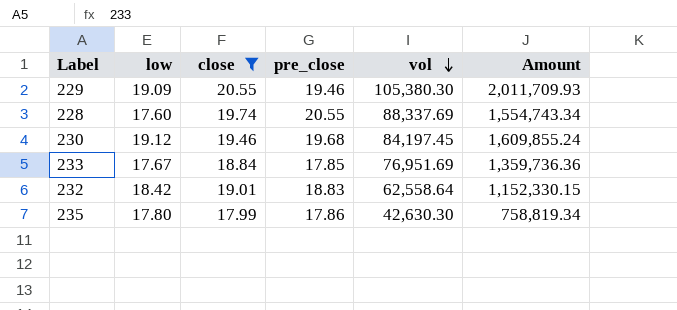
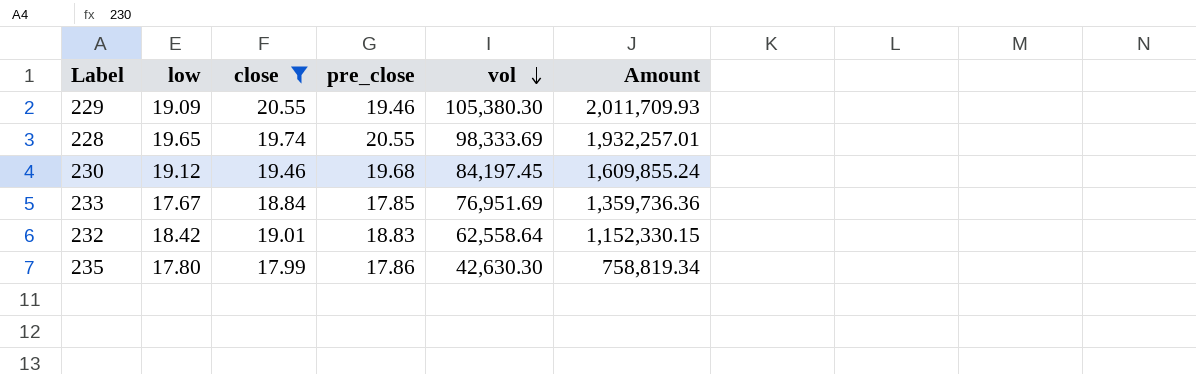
228 | low: 17.60 -> 19.65
228 | vol: 88,337.69 -> 98,333.69
228 | Amount: 1,554,743.34 -> 1,932,257.01

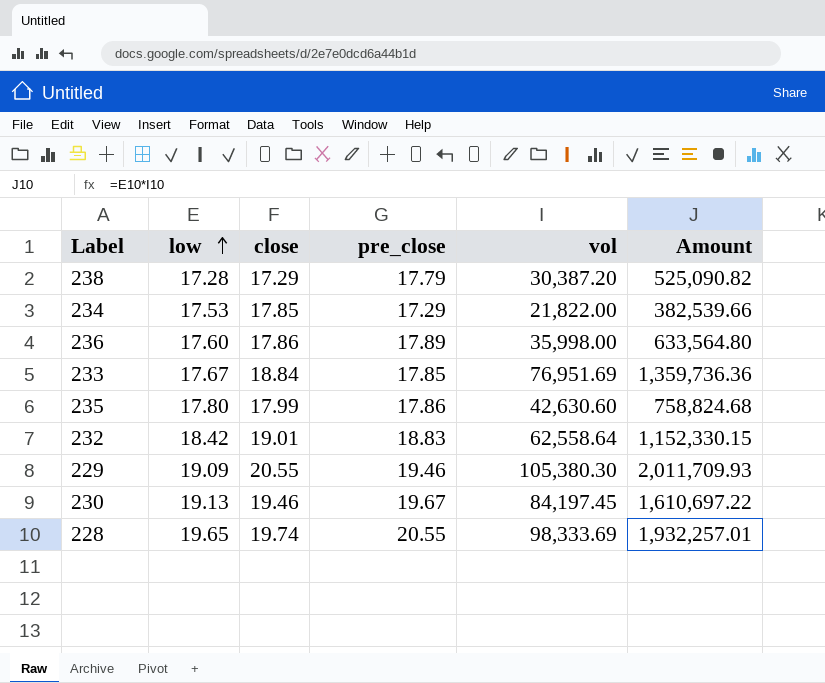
filter: close >= 17.99 -> none
row order: vol descending -> low ascending
235 | vol: 42,630.30 -> 42,630.60
235 | Amount: 758,819.34 -> 758,824.68
230 | low: 19.12 -> 19.13
230 | pre_close: 19.68 -> 19.67
230 | Amount: 1,609,855.24 -> 1,610,697.22

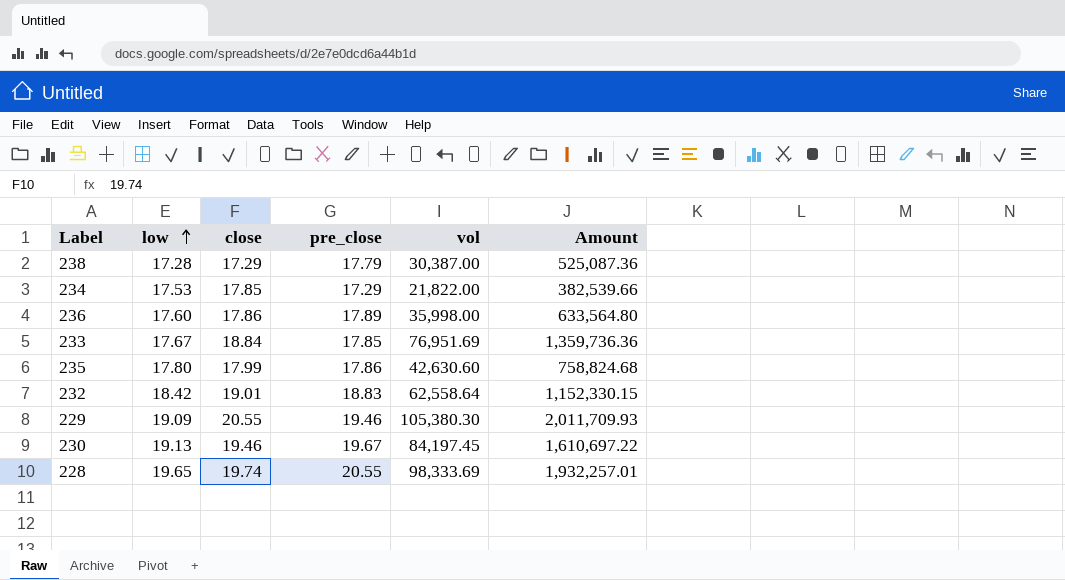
238 | vol: 30,387.20 -> 30,387.00
238 | Amount: 525,090.82 -> 525,087.36

